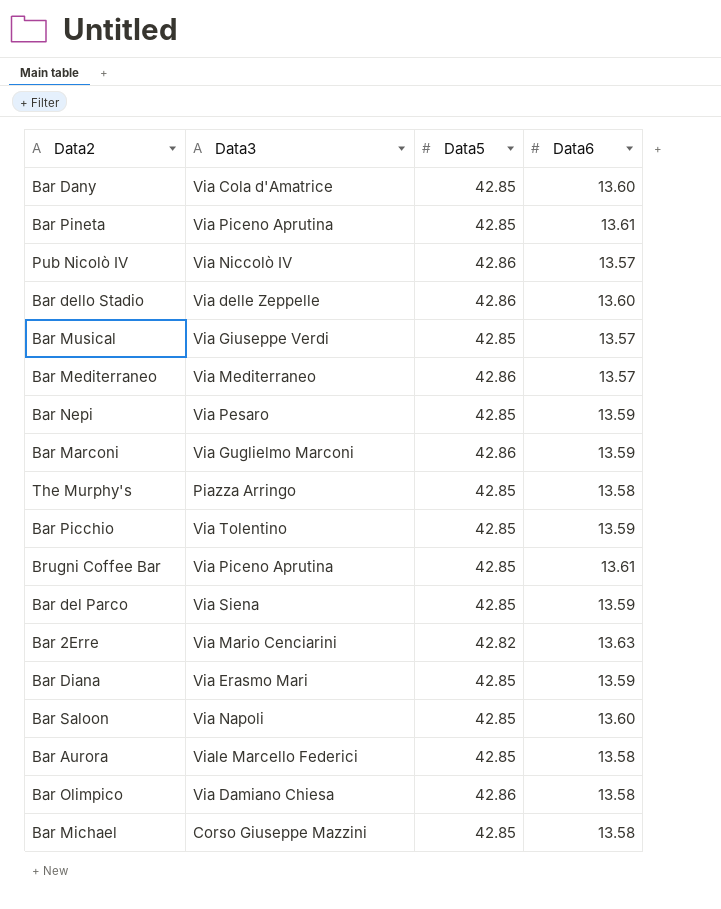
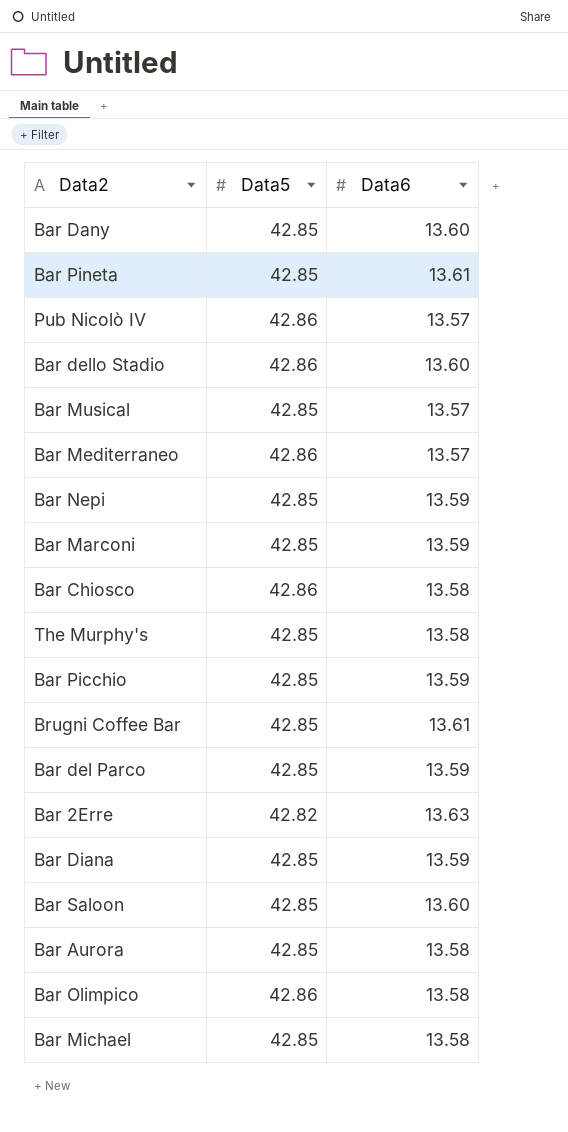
column Data3 | position: 2 -> none
Bar Marconi | Data5: 42.86 -> 42.85
row Bar Chiosco: none -> 42.86 | 13.58

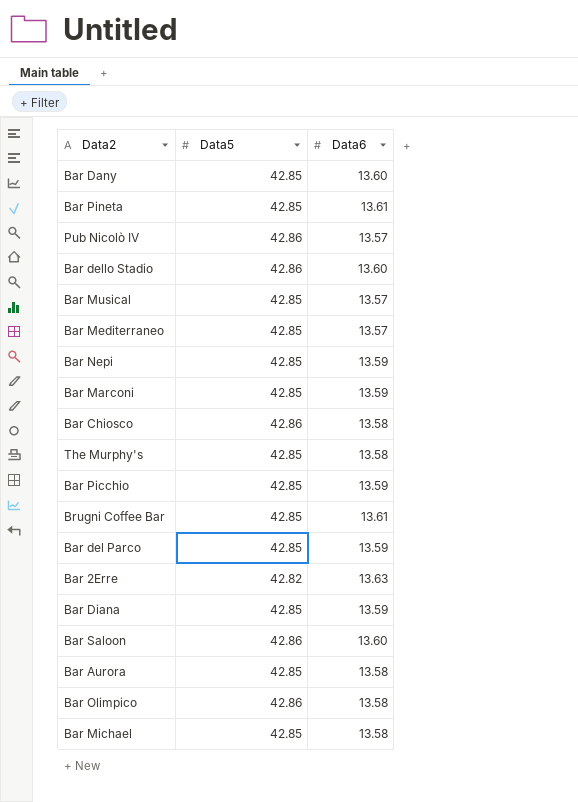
Bar Mediterraneo | Data5: 42.86 -> 42.85
Bar Saloon | Data5: 42.85 -> 42.86

